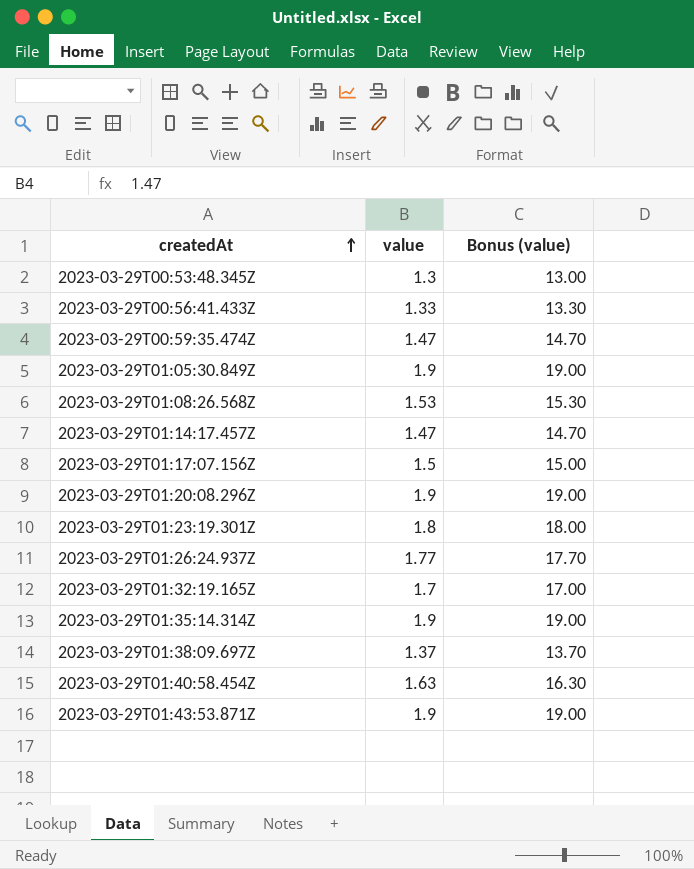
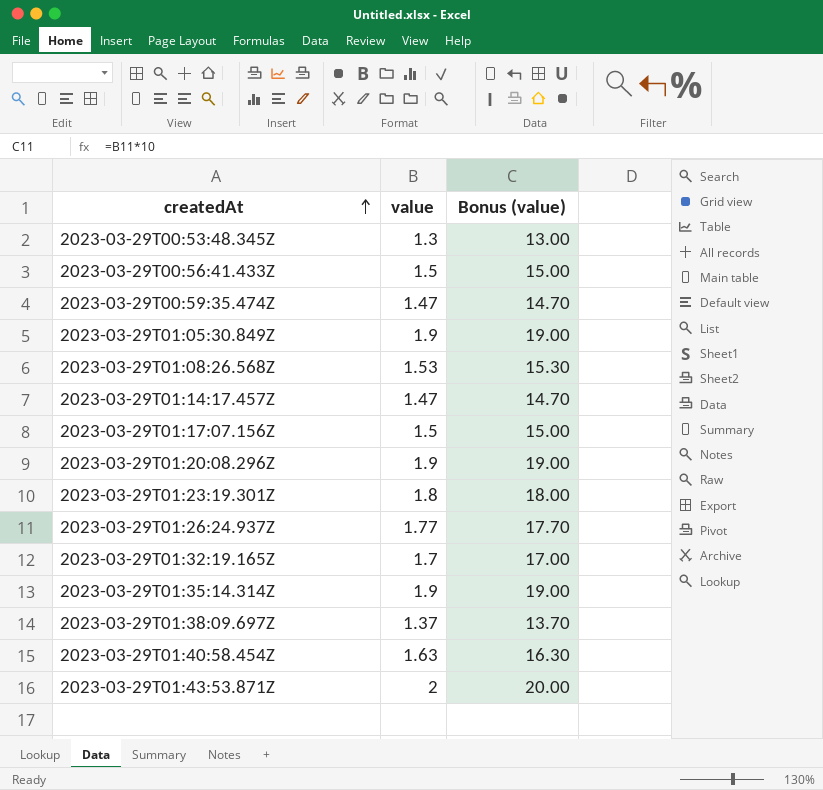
2023-03-29T00:56:41.433Z | value: 1.33 -> 1.5
2023-03-29T00:56:41.433Z | Bonus (value): 13.30 -> 15.00
2023-03-29T01:43:53.871Z | value: 1.9 -> 2
2023-03-29T01:43:53.871Z | Bonus (value): 19.00 -> 20.00

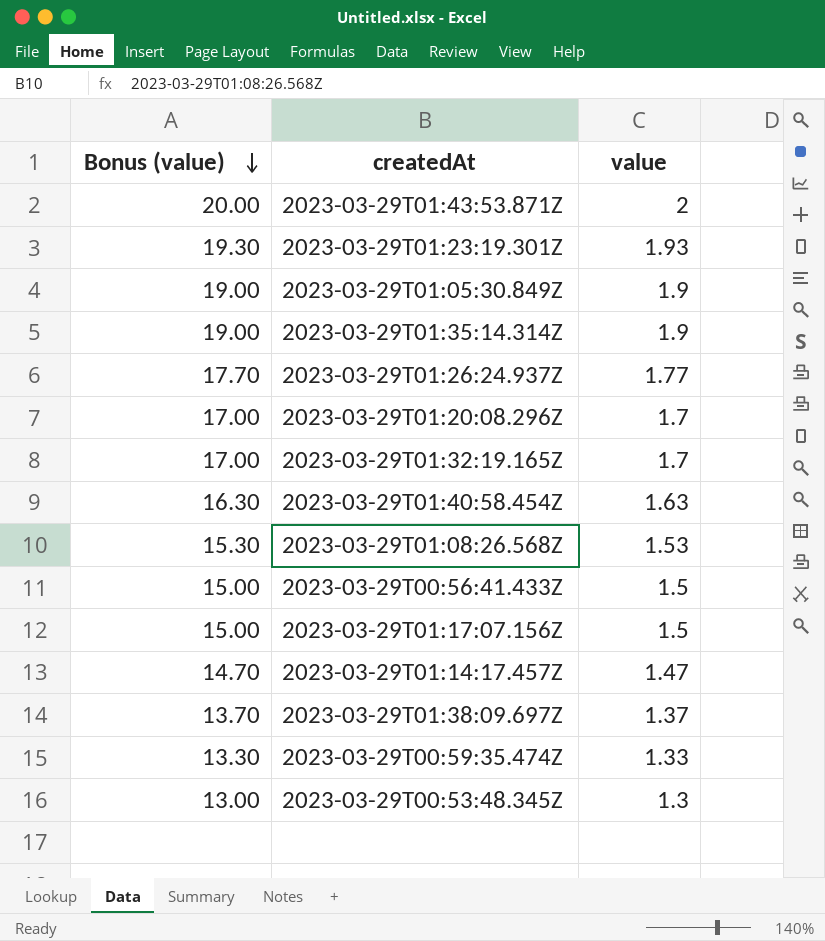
row order: createdAt ascending -> Bonus (value) descending
column Bonus (value) | position: 3 -> 1
2023-03-29T01:23:19.301Z | Bonus (value): 18.00 -> 19.30
2023-03-29T01:23:19.301Z | value: 1.8 -> 1.93
2023-03-29T01:20:08.296Z | Bonus (value): 19.00 -> 17.00
2023-03-29T01:20:08.296Z | value: 1.9 -> 1.7
2023-03-29T00:59:35.474Z | Bonus (value): 14.70 -> 13.30
2023-03-29T00:59:35.474Z | value: 1.47 -> 1.33

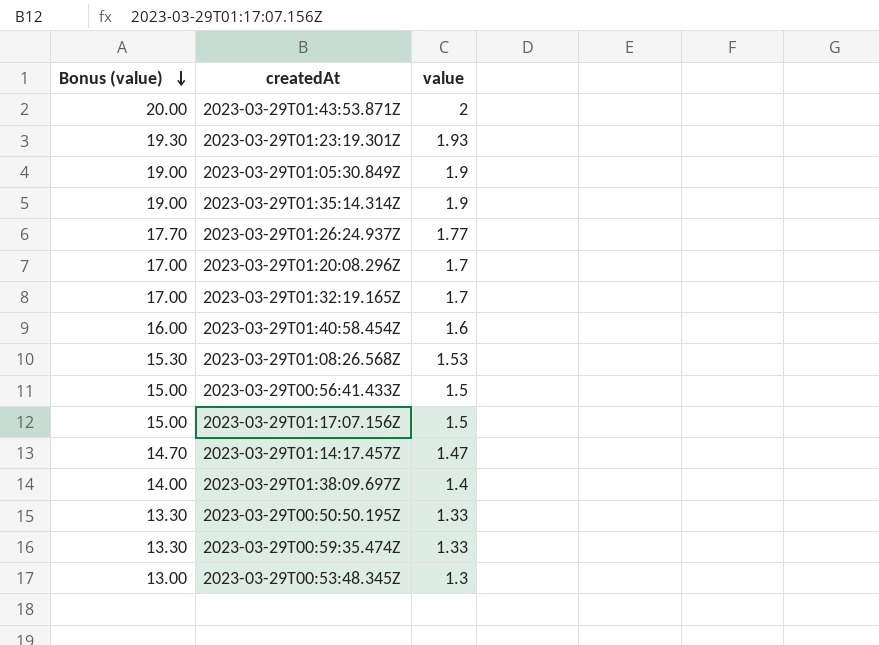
2023-03-29T01:40:58.454Z | Bonus (value): 16.30 -> 16.00
2023-03-29T01:40:58.454Z | value: 1.63 -> 1.6
2023-03-29T01:38:09.697Z | Bonus (value): 13.70 -> 14.00
2023-03-29T01:38:09.697Z | value: 1.37 -> 1.4
row 2023-03-29T00:50:50.195Z: none -> 13.30 | 1.33

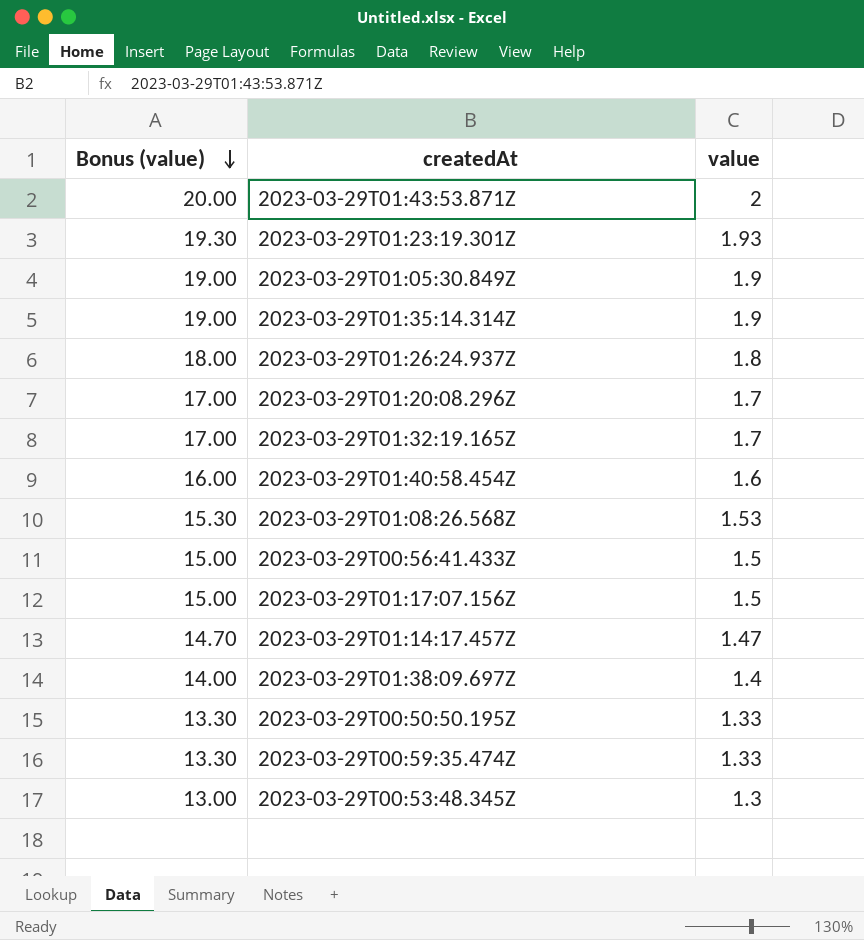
2023-03-29T01:26:24.937Z | Bonus (value): 17.70 -> 18.00
2023-03-29T01:26:24.937Z | value: 1.77 -> 1.8

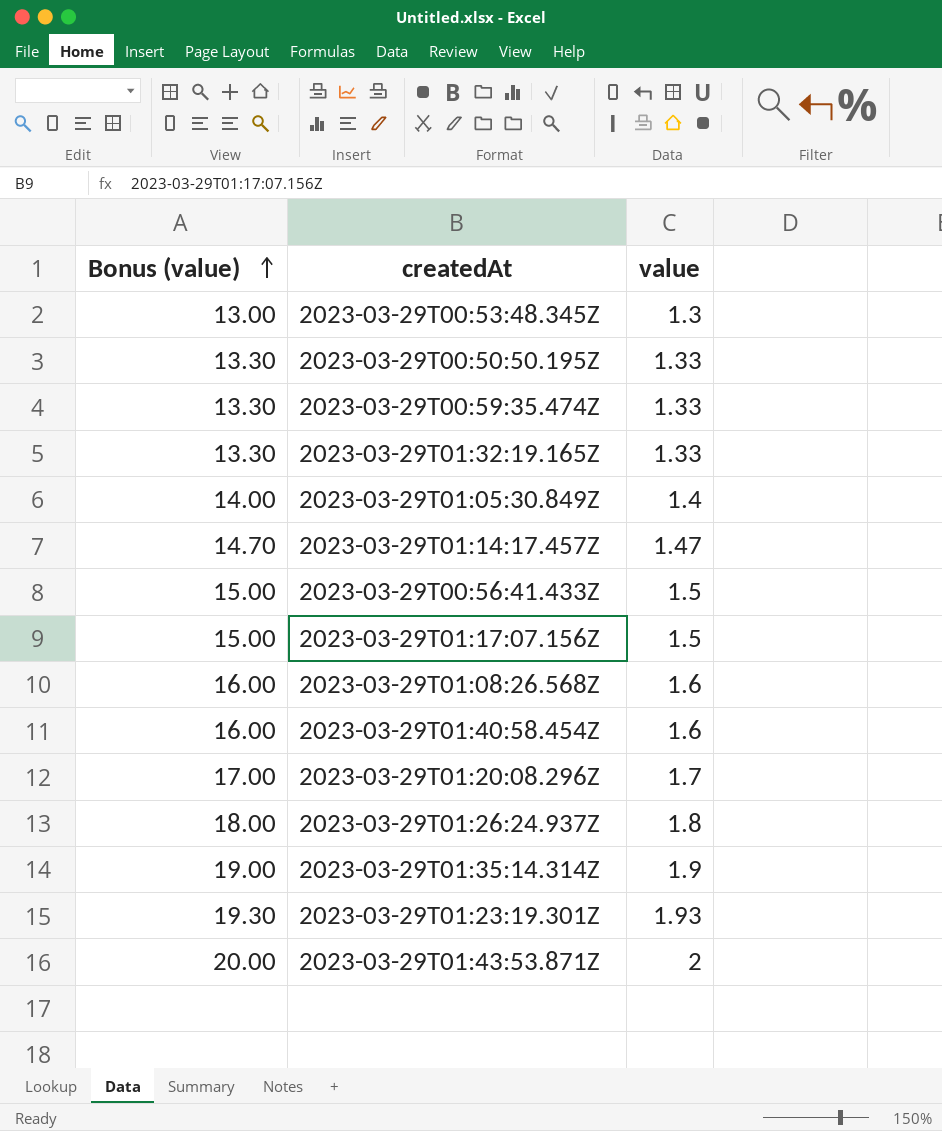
row order: Bonus (value) descending -> Bonus (value) ascending
row 2023-03-29T01:38:09.697Z: 14.00 | 1.4 -> none
2023-03-29T01:32:19.165Z | Bonus (value): 17.00 -> 13.30
2023-03-29T01:32:19.165Z | value: 1.7 -> 1.33
2023-03-29T01:05:30.849Z | Bonus (value): 19.00 -> 14.00
2023-03-29T01:05:30.849Z | value: 1.9 -> 1.4
2023-03-29T01:08:26.568Z | Bonus (value): 15.30 -> 16.00
2023-03-29T01:08:26.568Z | value: 1.53 -> 1.6

